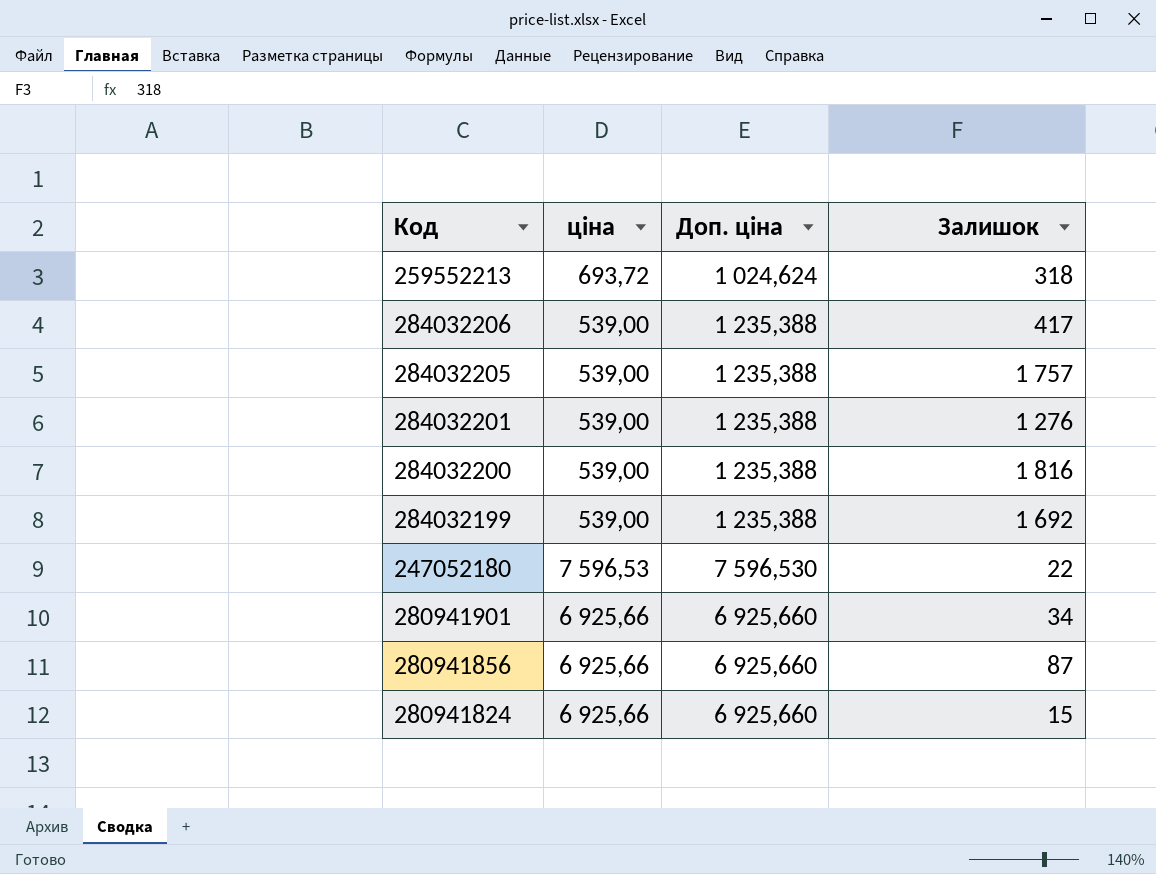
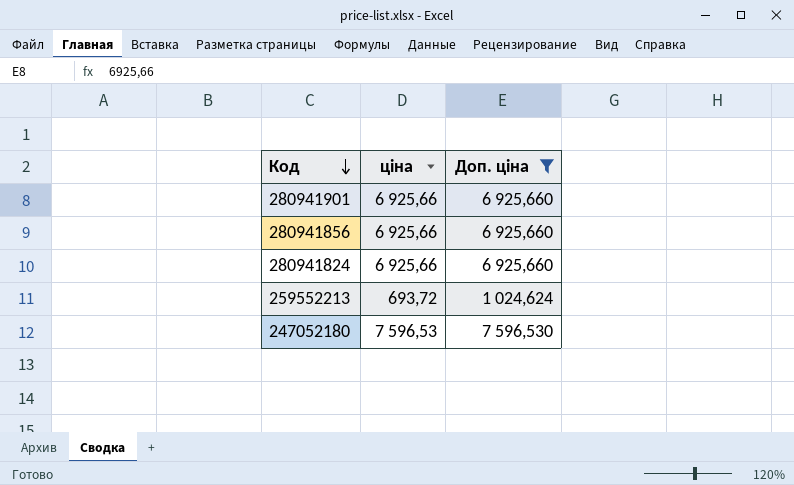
filter: none -> Доп. ціна != 1 235,388
row order: none -> Код descending
column Залишок | position: 4 -> none

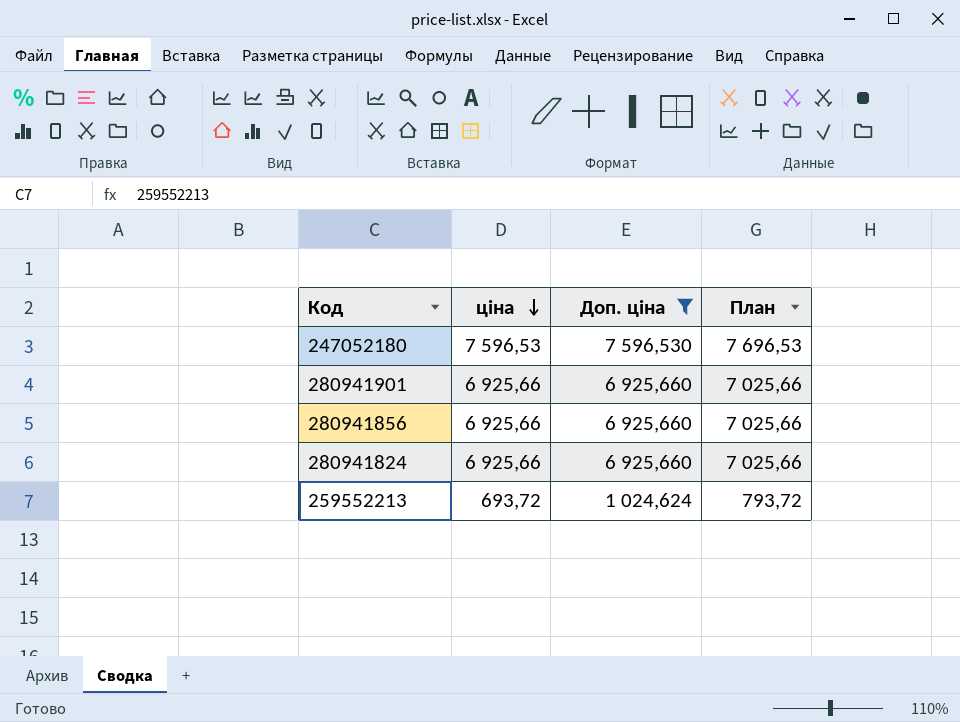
row order: Код descending -> ціна descending
column План | formula: none -> [ціна] + 100

